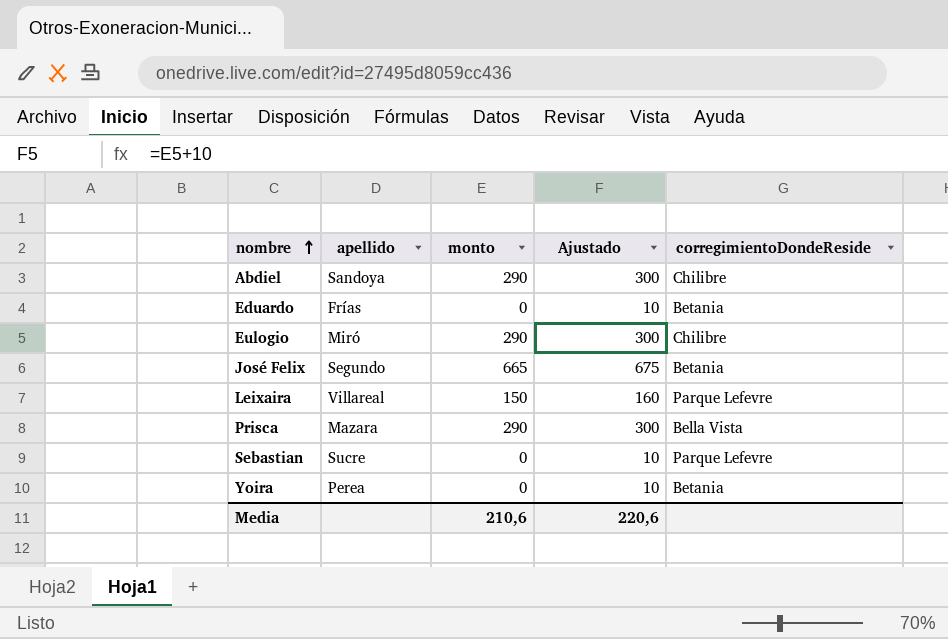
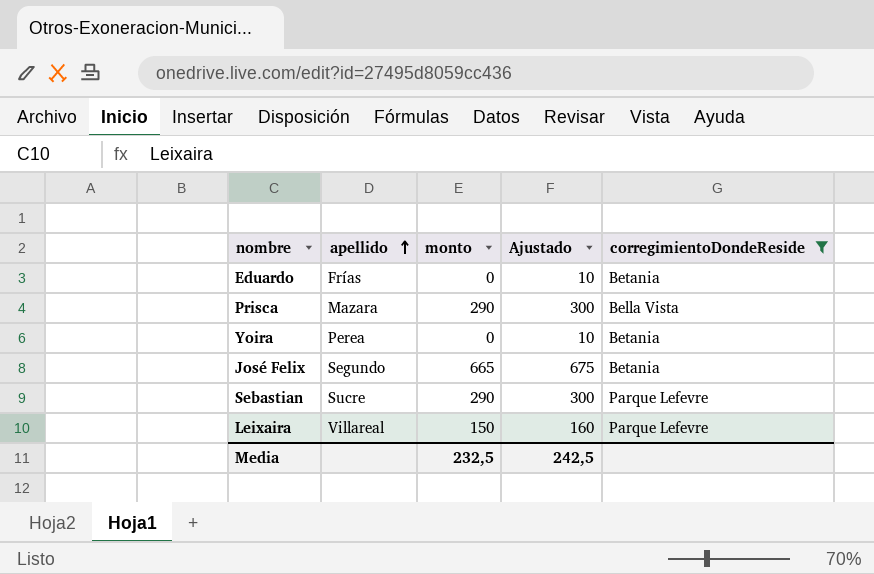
filter: none -> corregimientoDondeReside != Chilibre
row order: nombre ascending -> apellido ascending
Sebastian | monto: 0 -> 290
Sebastian | Ajustado: 10 -> 300
Media | monto: 210,6 -> 232,5
Media | Ajustado: 220,6 -> 242,5

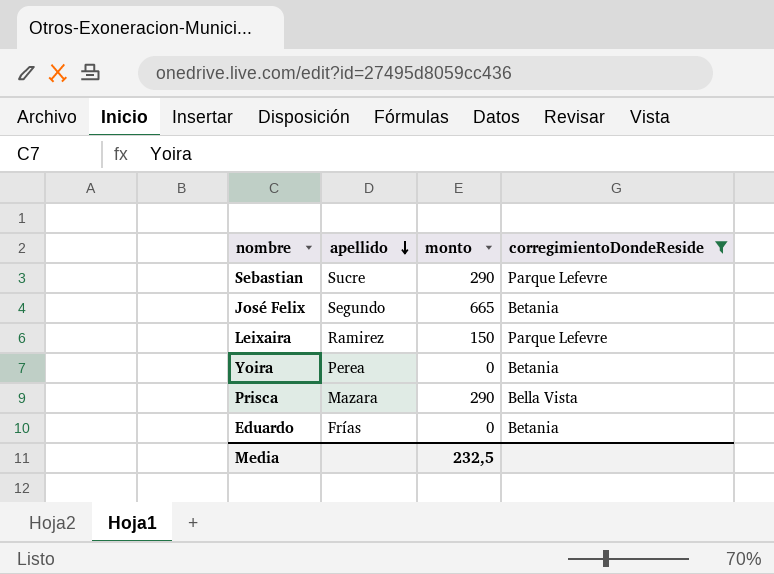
row order: apellido ascending -> apellido descending
column Ajustado | formula: [monto] + 10 -> none
Leixaira | apellido: Villareal -> Ramirez

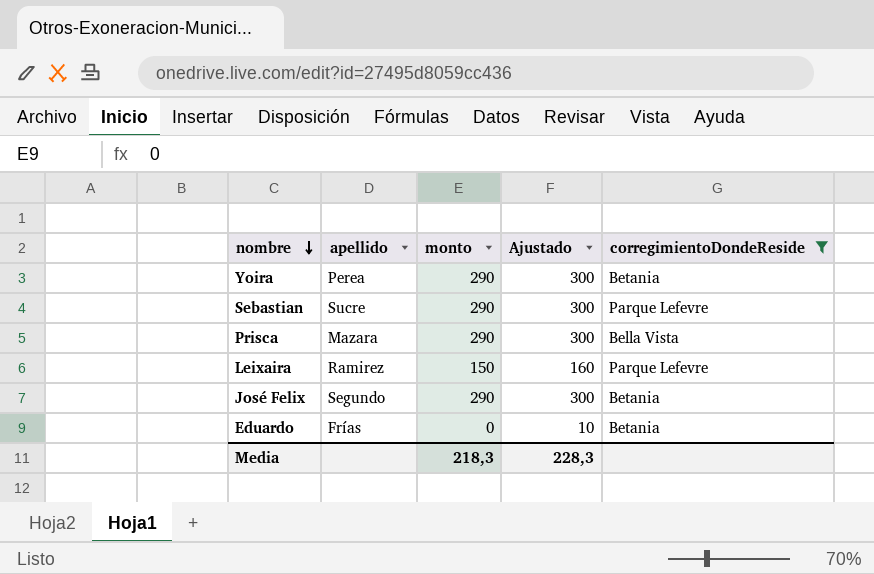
row order: apellido descending -> nombre descending
column Ajustado | formula: none -> [monto] + 10
Yoira | monto: 0 -> 290
José Felix | monto: 665 -> 290
Media | monto: 232,5 -> 218,3

